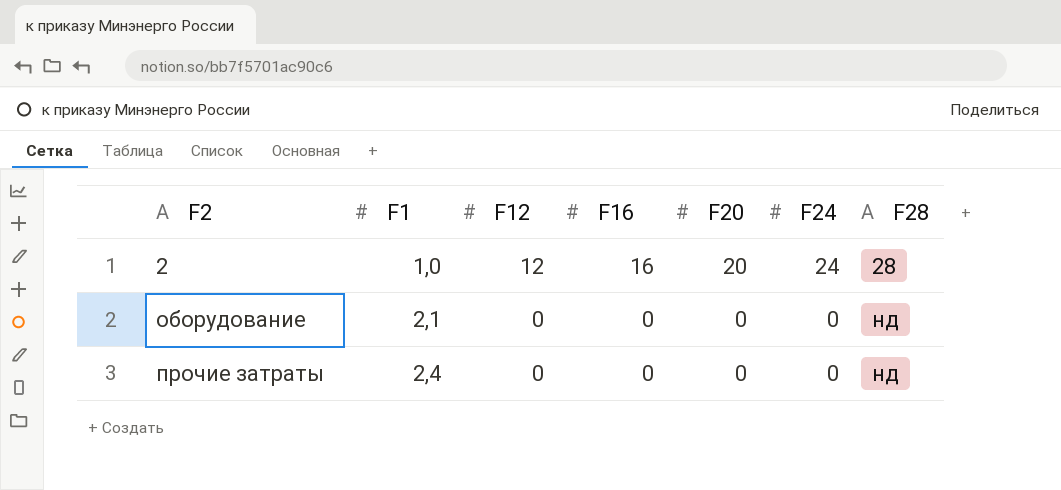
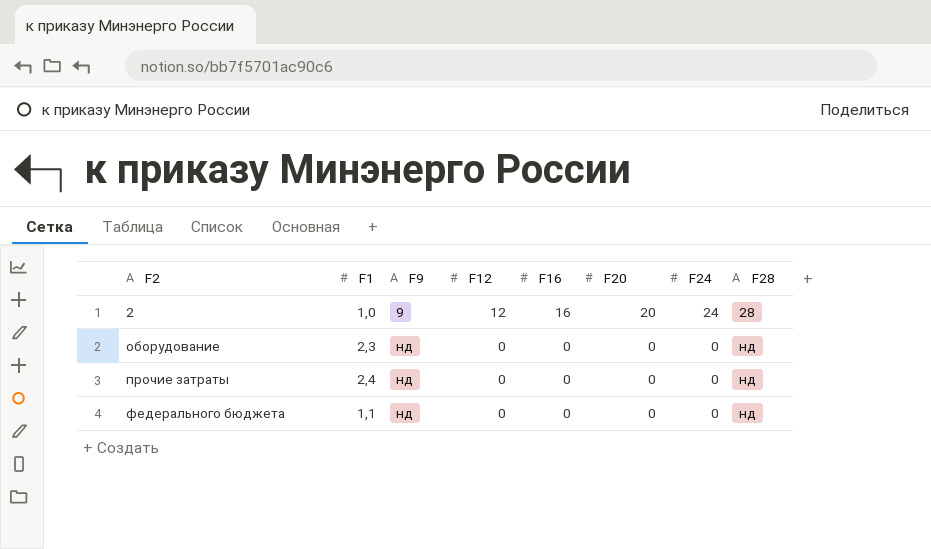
column F9 | position: none -> 3
оборудование | F1: 2,1 -> 2,3
row федерального бюджета: none -> 1,1 | нд | 0 | 0 | 0 | 0 | нд

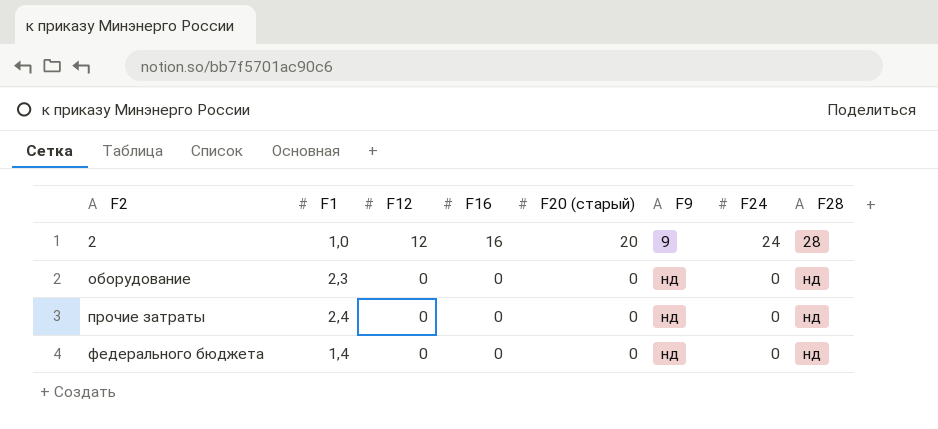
column name: F20 -> F20 (старый)
column F9 | position: 3 -> 6
федерального бюджета | F1: 1,1 -> 1,4

